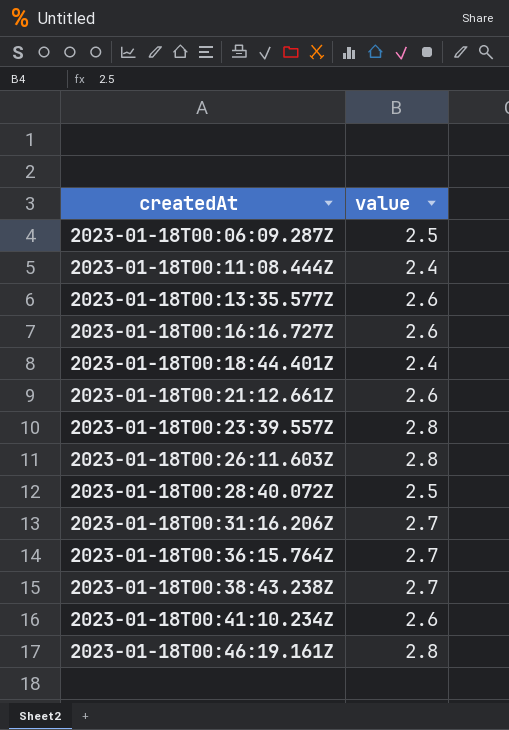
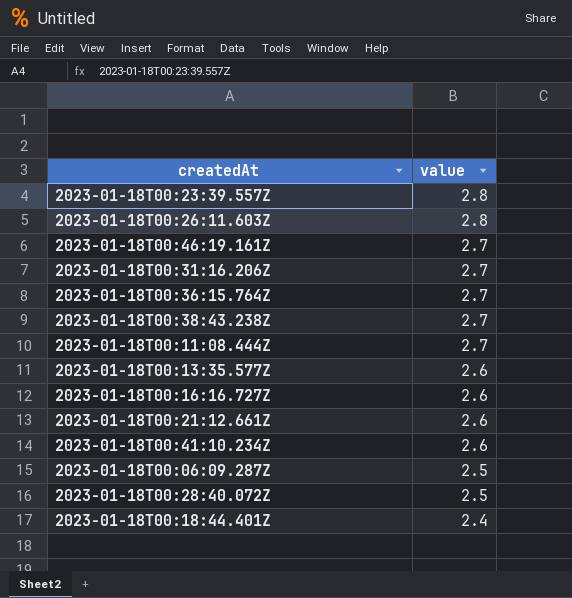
row order: createdAt ascending -> value descending
2023-01-18T00:46:19.161Z | value: 2.8 -> 2.7
2023-01-18T00:11:08.444Z | value: 2.4 -> 2.7

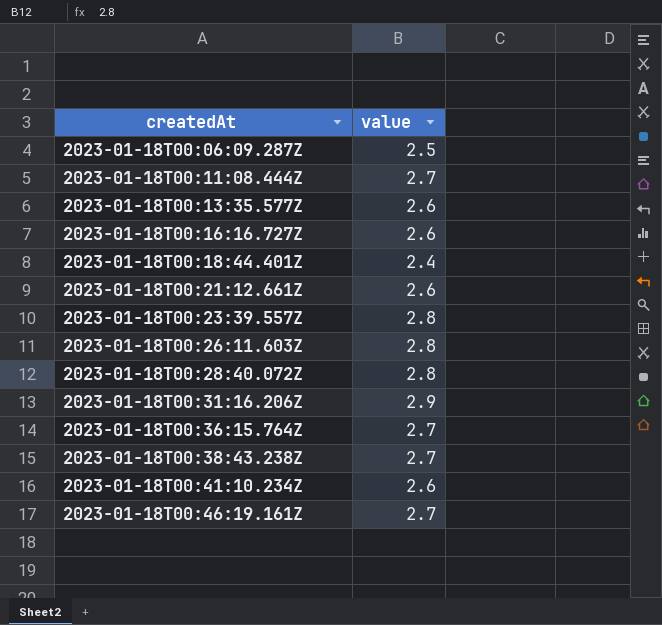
row order: value descending -> createdAt ascending
2023-01-18T00:28:40.072Z | value: 2.5 -> 2.8
2023-01-18T00:31:16.206Z | value: 2.7 -> 2.9

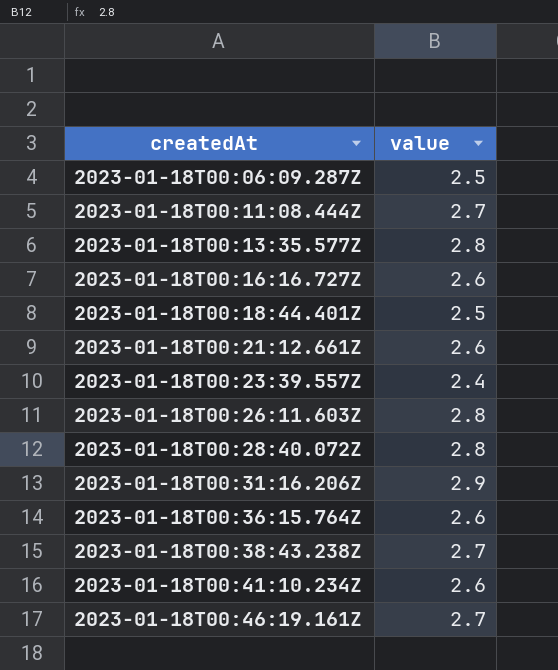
2023-01-18T00:13:35.577Z | value: 2.6 -> 2.8
2023-01-18T00:18:44.401Z | value: 2.4 -> 2.5
2023-01-18T00:23:39.557Z | value: 2.8 -> 2.4
2023-01-18T00:36:15.764Z | value: 2.7 -> 2.6

